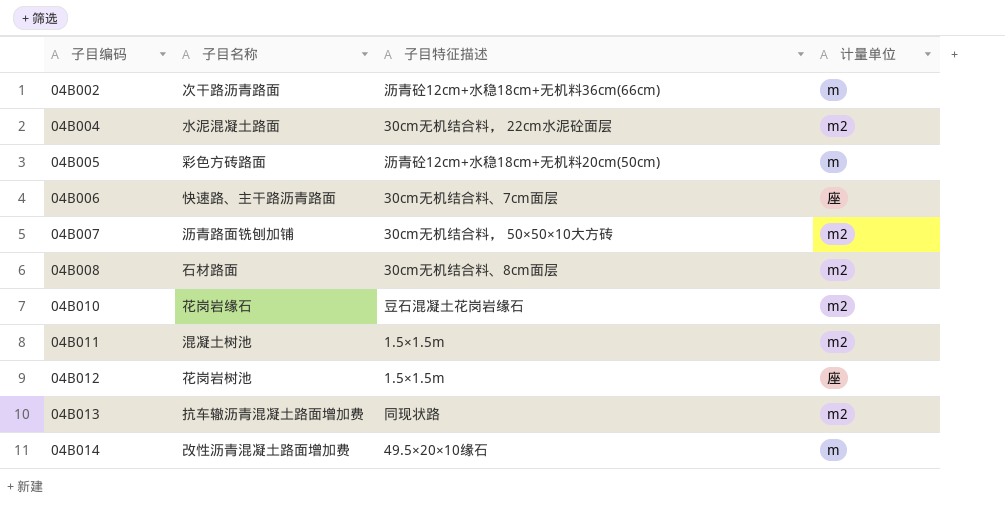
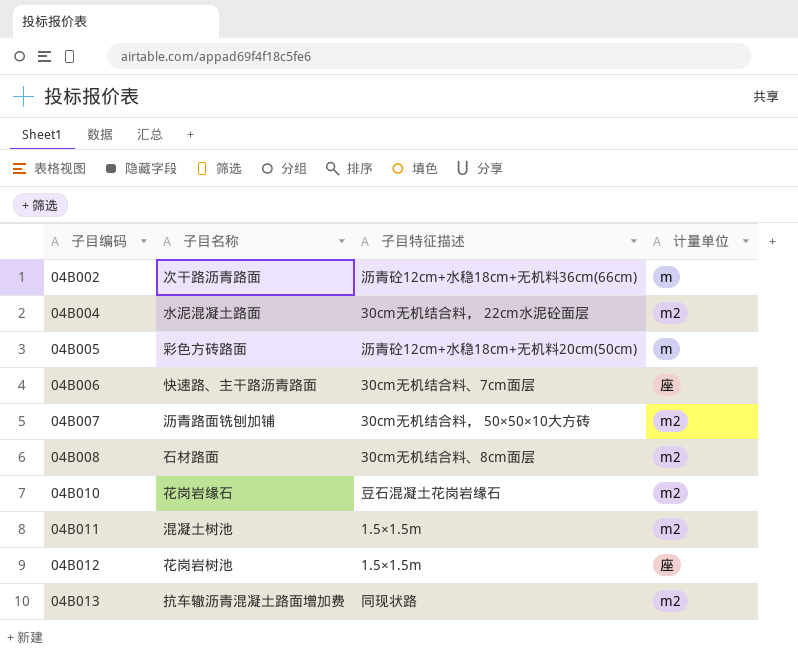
row 04B014: 改性沥青混凝土路面增加费 | 49.5×20×10缘石 | m -> none

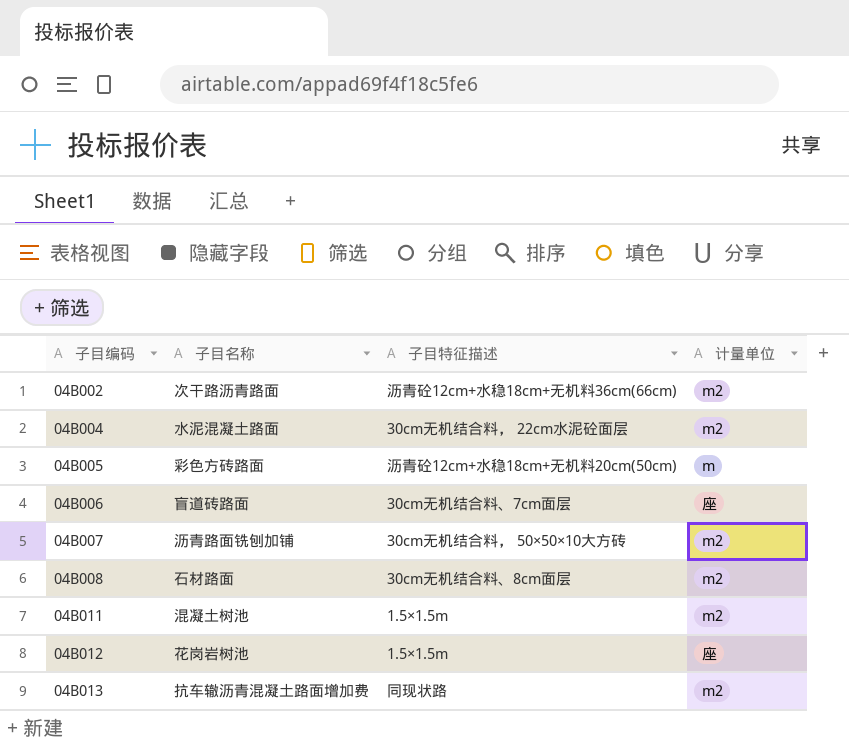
row 04B010: 花岗岩缘石 | 豆石混凝土花岗岩缘石 | m2 -> none
04B002 | 计量单位: m -> m2
04B006 | 子目名称: 快速路、主干路沥青路面 -> 盲道砖路面

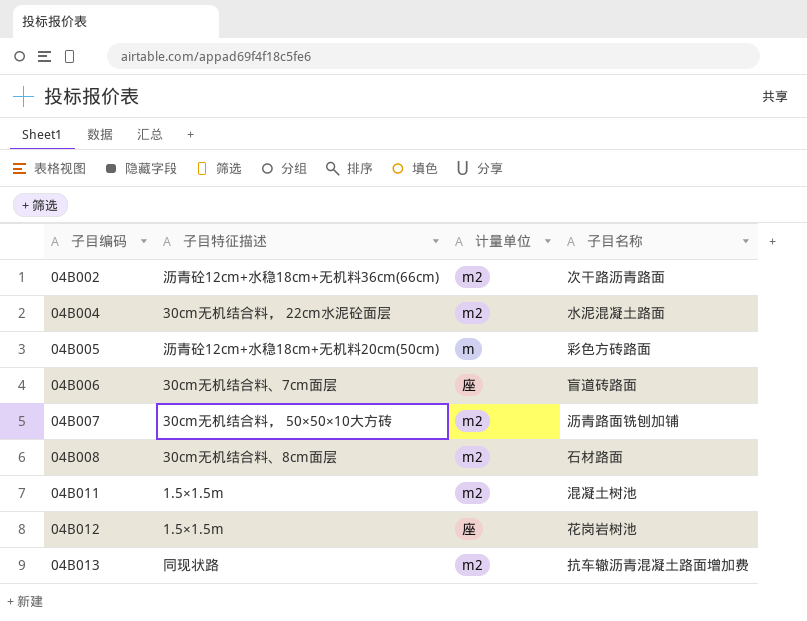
column 子目名称 | position: 2 -> 4

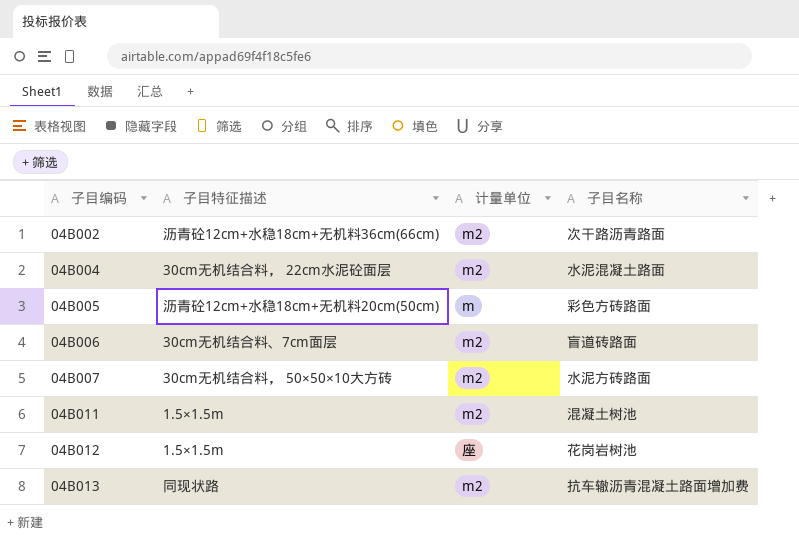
row 04B008: 30cm无机结合料、8cm面层 | m2 | 石材路面 -> none
04B006 | 计量单位: 座 -> m2
04B007 | 子目名称: 沥青路面铣刨加铺 -> 水泥方砖路面

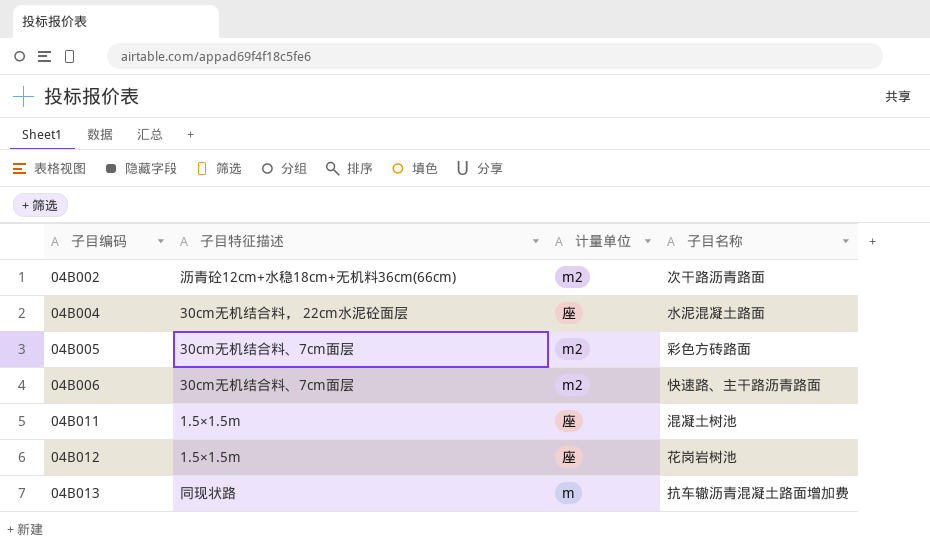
row 04B007: 30cm无机结合料， 50×50×10大方砖 | m2 | 水泥方砖路面 -> none
04B004 | 计量单位: m2 -> 座
04B005 | 子目特征描述: 沥青砼12cm+水稳18cm+无机料20cm(50cm) -> 30cm无机结合料、7cm面层
04B005 | 计量单位: m -> m2
04B006 | 子目名称: 盲道砖路面 -> 快速路、主干路沥青路面
04B011 | 计量单位: m2 -> 座
04B013 | 计量单位: m2 -> m

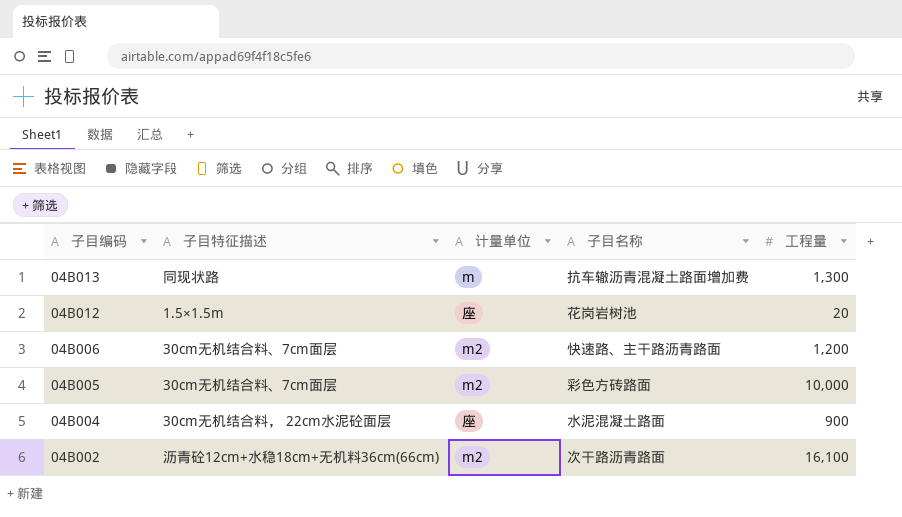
row order: 子目编码 ascending -> 子目编码 descending
column 工程量 | position: none -> 5
row 04B011: 1.5×1.5m | 座 | 混凝土树池 -> none

